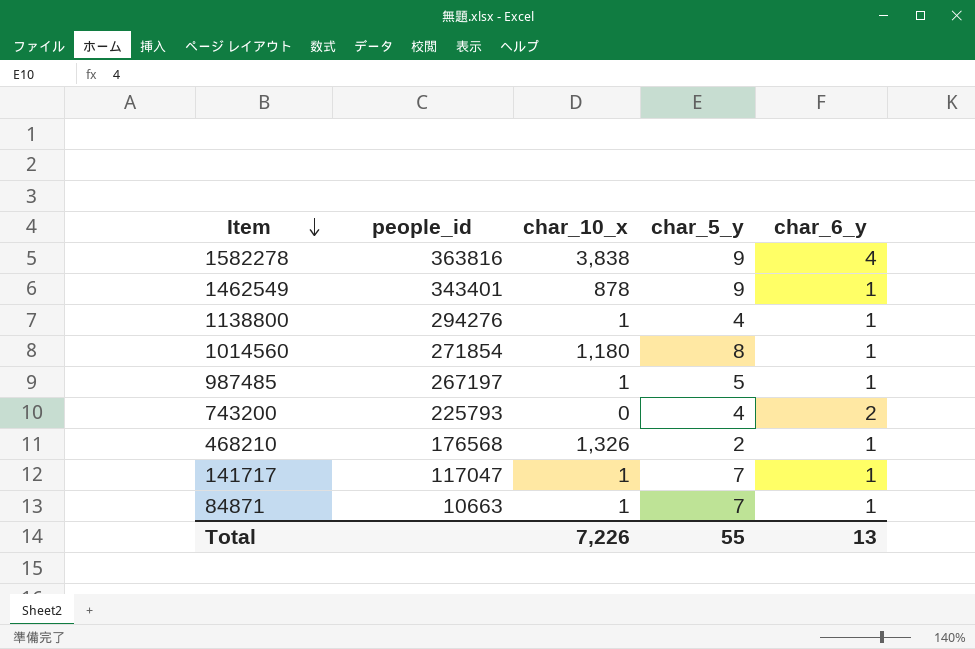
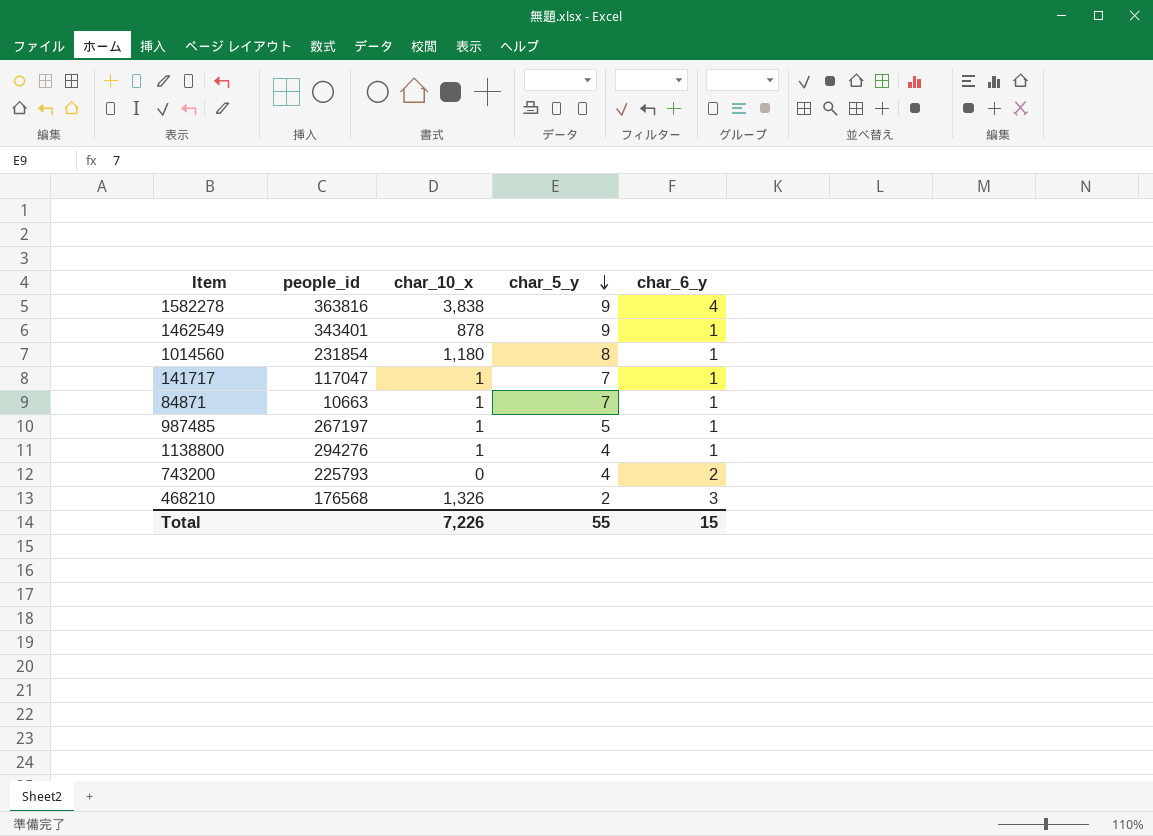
row order: Item descending -> char_5_y descending
1014560 | people_id: 271854 -> 231854
468210 | char_6_y: 1 -> 3
Total | char_6_y: 13 -> 15

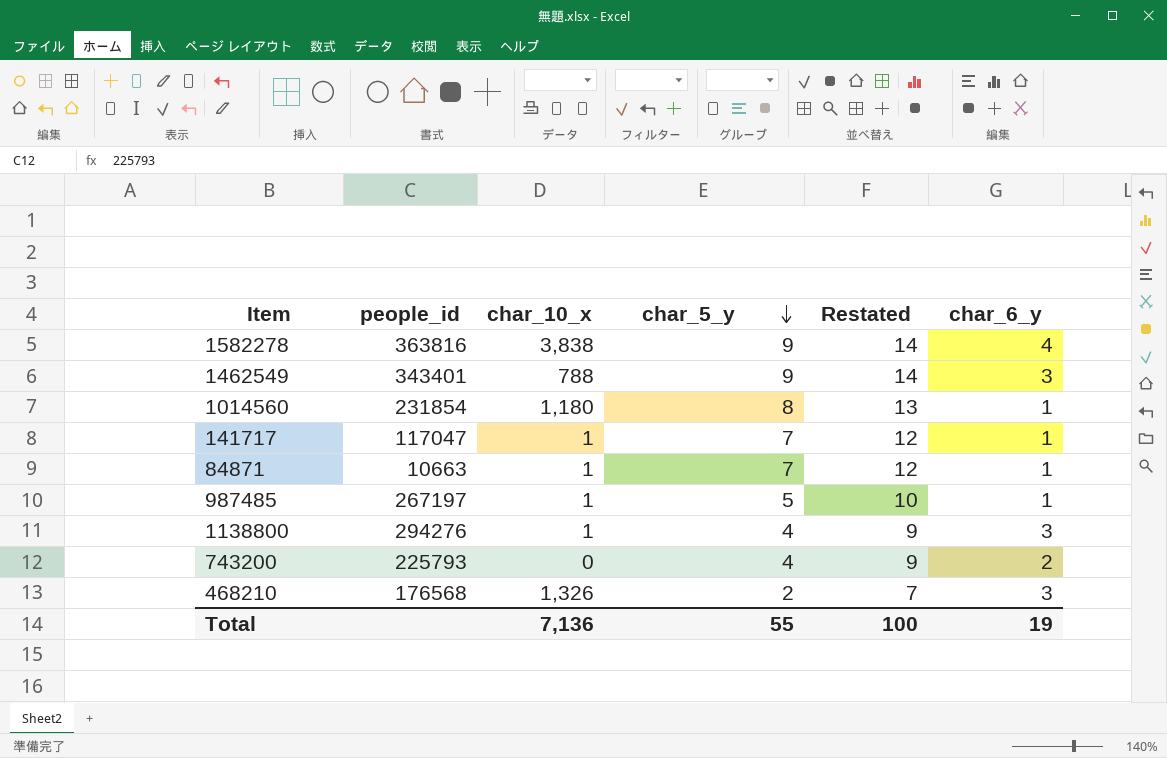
column Restated | formula: none -> [char_5_y] + 5
1462549 | char_10_x: 878 -> 788
1462549 | char_6_y: 1 -> 3
1138800 | char_6_y: 1 -> 3
Total | char_10_x: 7,226 -> 7,136
Total | char_6_y: 15 -> 19

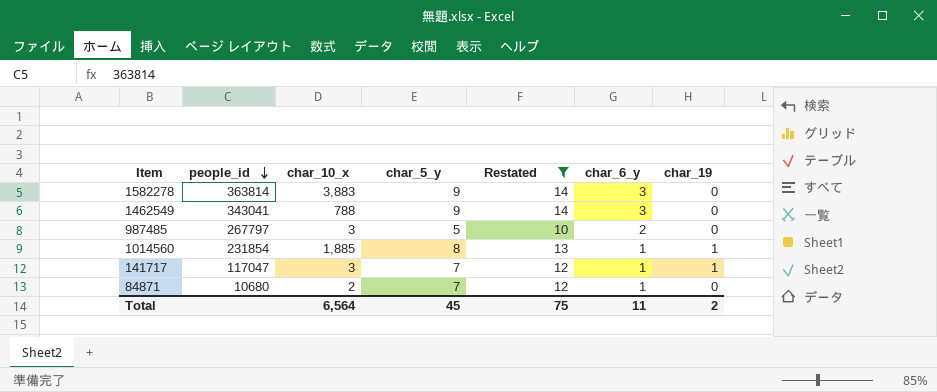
filter: none -> Restated >= 10
row order: char_5_y descending -> people_id descending
column char_19 | position: none -> 7
1582278 | people_id: 363816 -> 363814
1582278 | char_10_x: 3,838 -> 3,883
1582278 | char_6_y: 4 -> 3
1462549 | people_id: 343401 -> 343041
987485 | people_id: 267197 -> 267797
987485 | char_10_x: 1 -> 3
987485 | char_6_y: 1 -> 2
1014560 | char_10_x: 1,180 -> 1,885
141717 | char_10_x: 1 -> 3
84871 | people_id: 10663 -> 10680
84871 | char_10_x: 1 -> 2
Total | char_10_x: 7,136 -> 6,564
Total | char_5_y: 55 -> 45
Total | Restated: 100 -> 75
Total | char_6_y: 19 -> 11

